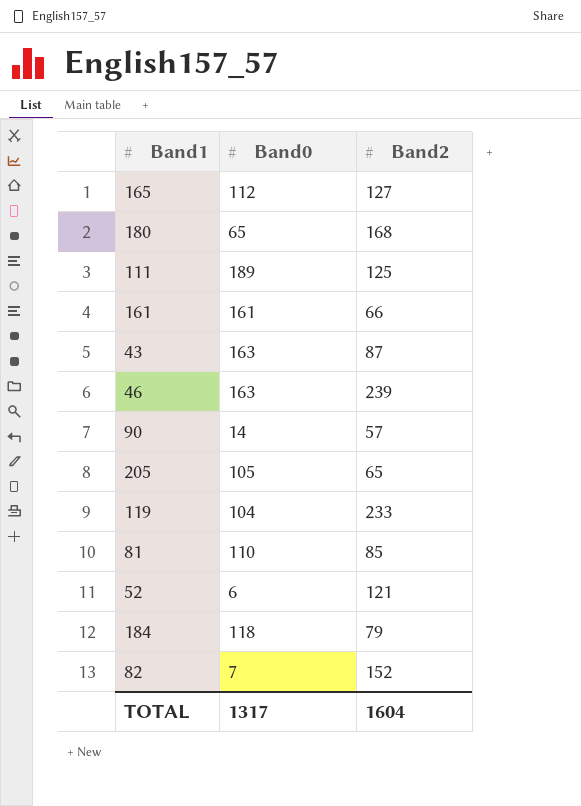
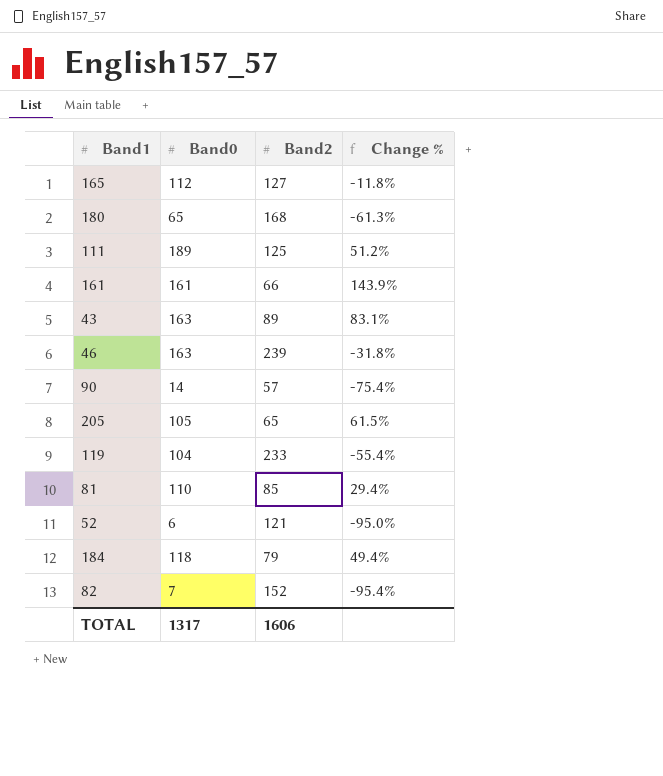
column Change % | formula: none -> ([Band0] - [Band2]) / [Band2]
43 | Band2: 87 -> 89
TOTAL | Band2: 1604 -> 1606

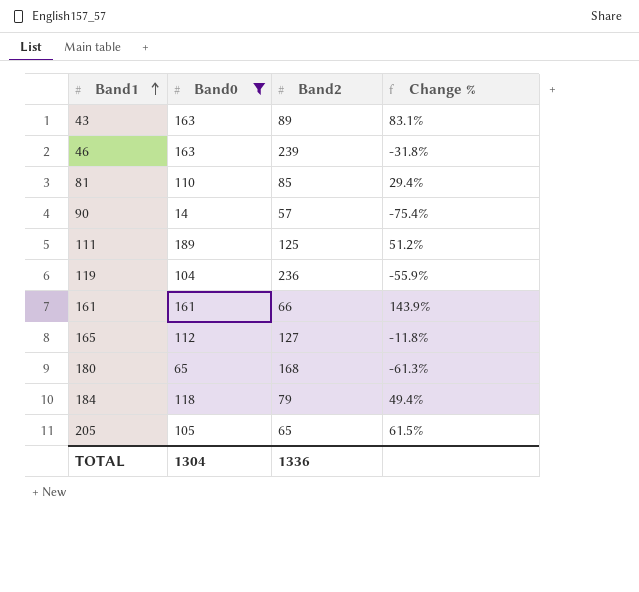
filter: none -> Band0 >= 14
row order: none -> Band1 ascending
119 | Band2: 233 -> 236
119 | Change %: -55.4% -> -55.9%
TOTAL | Band0: 1317 -> 1304
TOTAL | Band2: 1606 -> 1336

